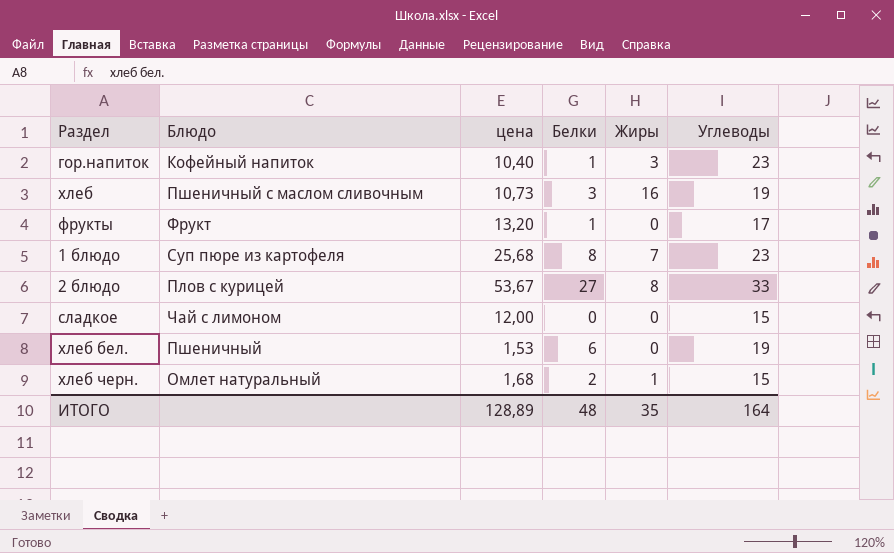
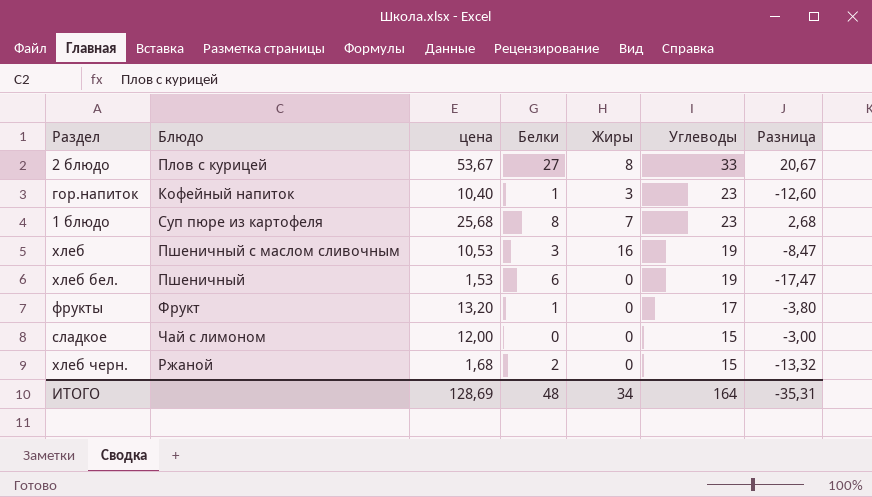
row order: none -> Углеводы descending
column Разница | formula: none -> [цена] - [Углеводы]
хлеб | цена: 10,73 -> 10,53
хлеб черн. | Блюдо: Омлет натуральный -> Ржаной
хлеб черн. | Жиры: 1 -> 0
ИТОГО | цена: 128,89 -> 128,69
ИТОГО | Жиры: 35 -> 34

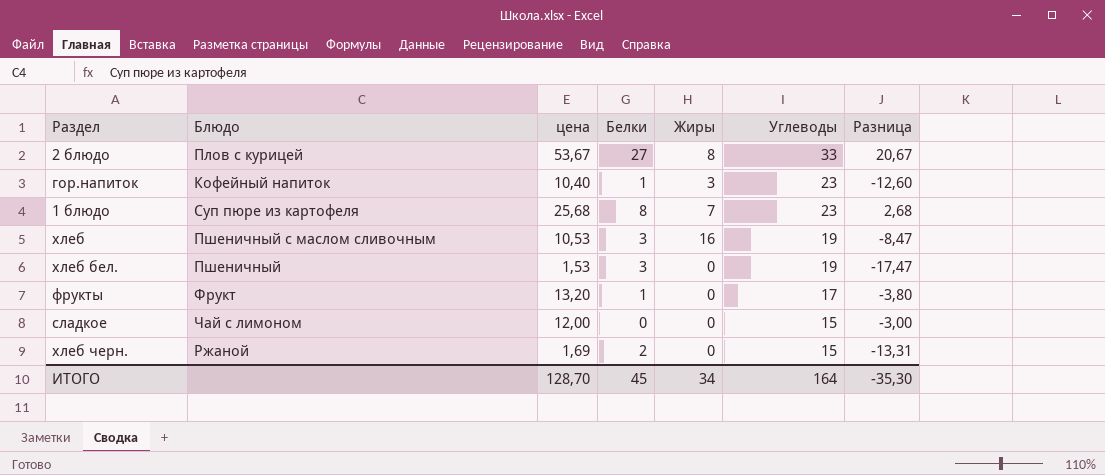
хлеб бел. | Белки: 6 -> 3
хлеб черн. | цена: 1,68 -> 1,69
хлеб черн. | Разница: -13,32 -> -13,31
ИТОГО | цена: 128,69 -> 128,70
ИТОГО | Белки: 48 -> 45
ИТОГО | Разница: -35,31 -> -35,30

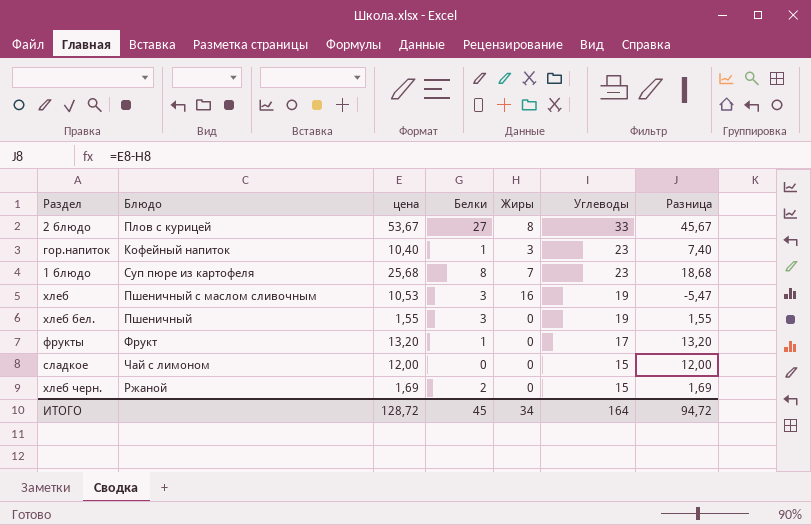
column Разница | formula: [цена] - [Углеводы] -> [цена] - [Жиры]
хлеб бел. | цена: 1,53 -> 1,55
ИТОГО | цена: 128,70 -> 128,72
ИТОГО | Разница: -35,30 -> 94,72

